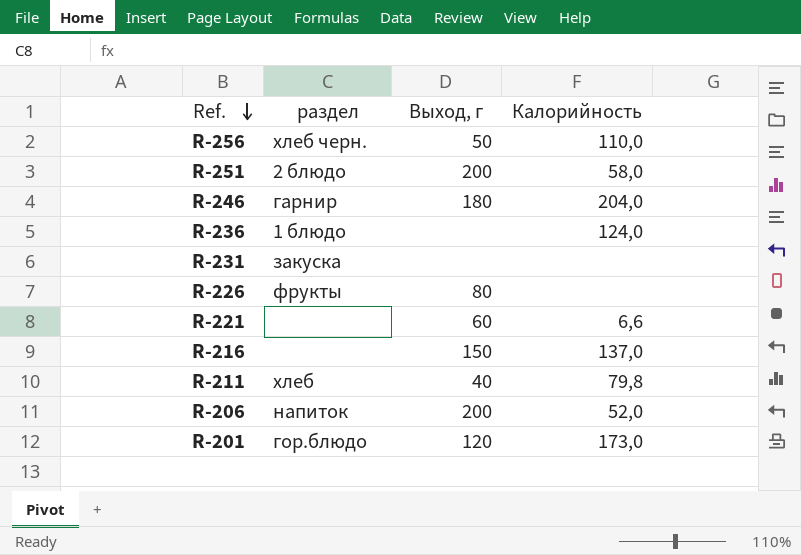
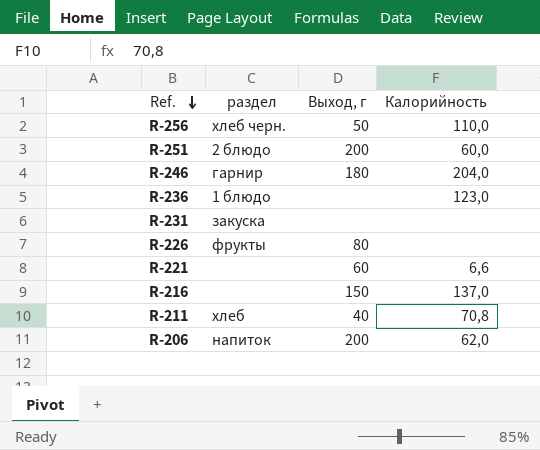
row R-201: гор.блюдо | 120 | 173,0 -> none
R-251 | Калорийность: 58,0 -> 60,0
R-236 | Калорийность: 124,0 -> 123,0
R-211 | Калорийность: 79,8 -> 70,8
R-206 | Калорийность: 52,0 -> 62,0

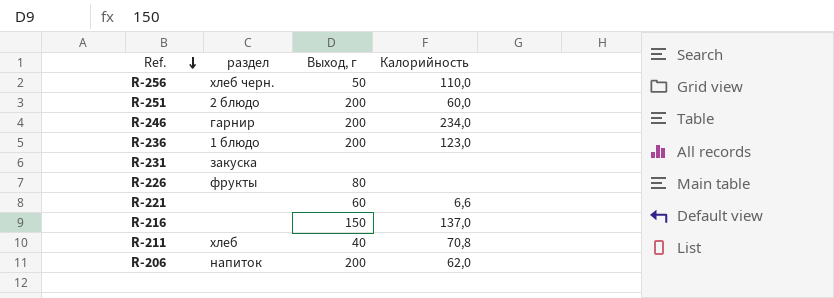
R-246 | Выход, г: 180 -> 200
R-246 | Калорийность: 204,0 -> 234,0
R-236 | Выход, г: none -> 200

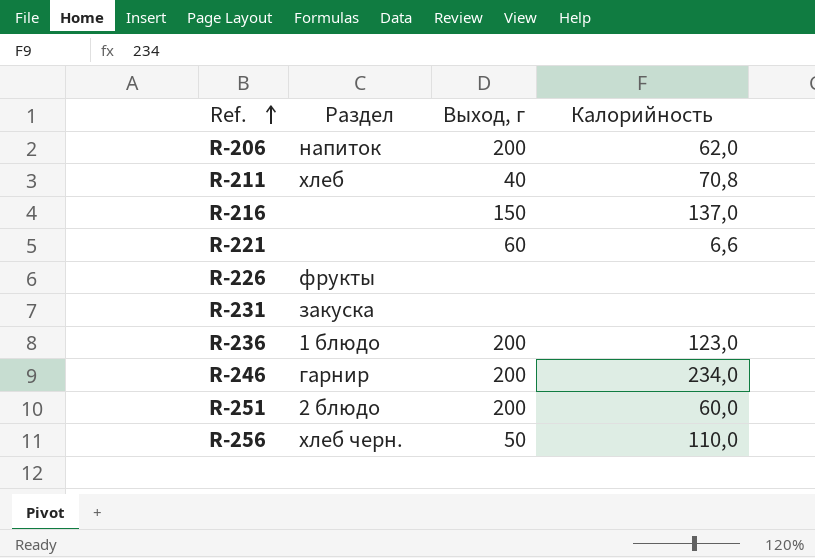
row order: Ref. descending -> Ref. ascending
column name: раздел -> Раздел
R-226 | Выход, г: 80 -> none

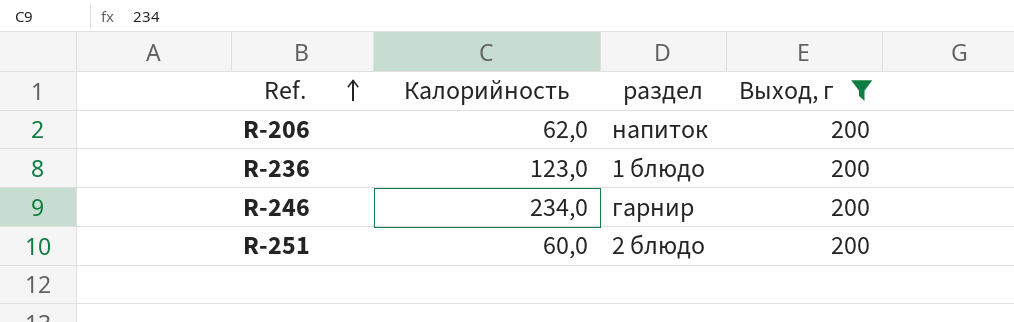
filter: none -> Выход, г = 200
column Калорийность | position: 4 -> 2
column name: Раздел -> раздел

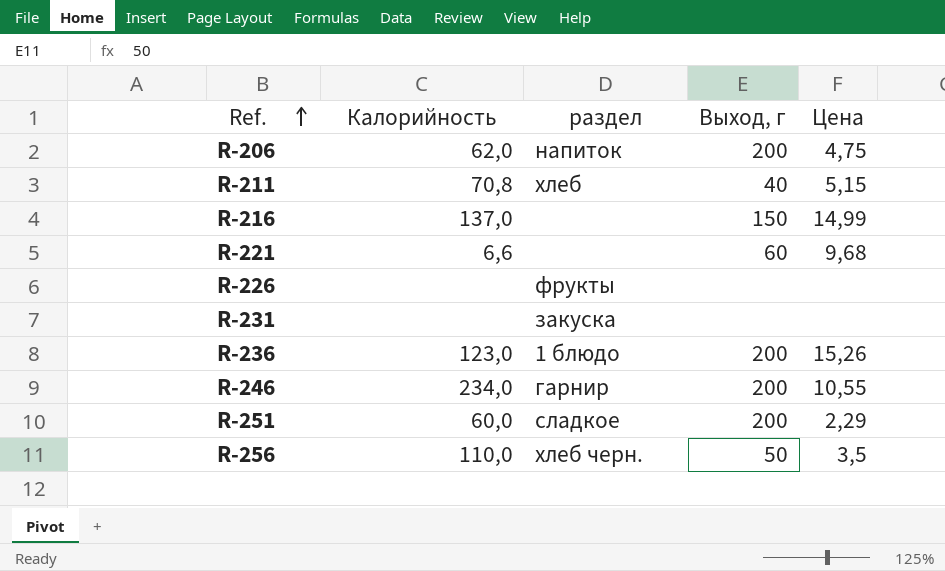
filter: Выход, г = 200 -> none
column Цена | position: none -> 5
R-251 | раздел: 2 блюдо -> сладкое

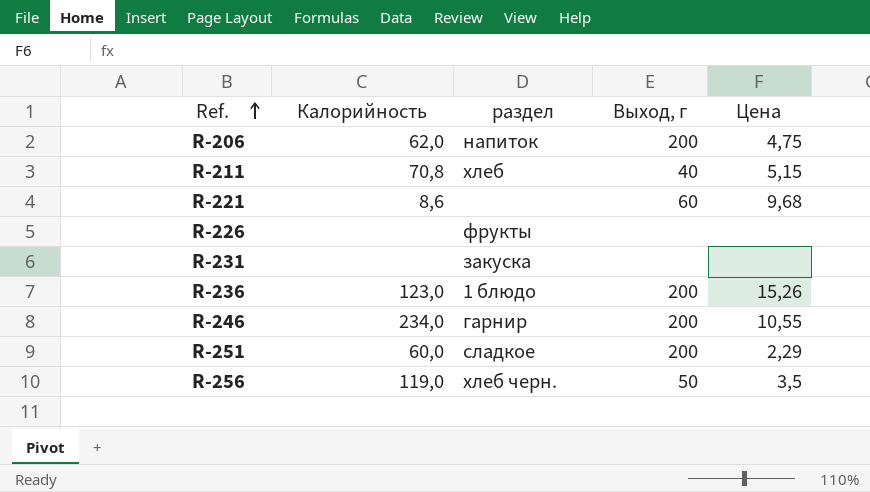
row R-216: 137,0 | none | 150 | 14,99 -> none
R-221 | Калорийность: 6,6 -> 8,6
R-256 | Калорийность: 110,0 -> 119,0

